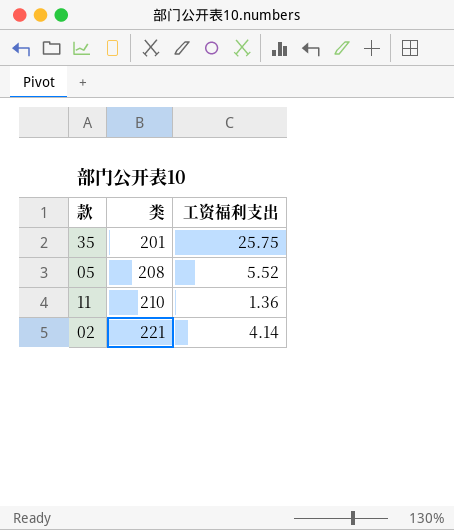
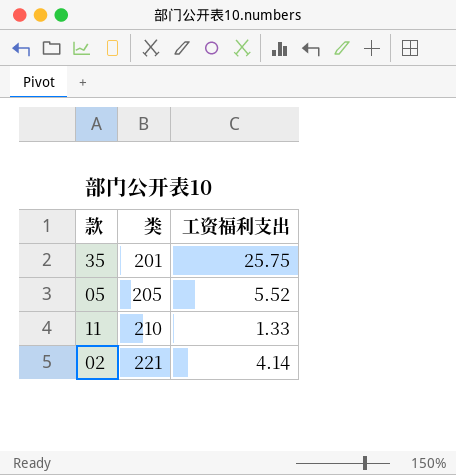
05 | 类: 208 -> 205
11 | 工资福利支出: 1.36 -> 1.33

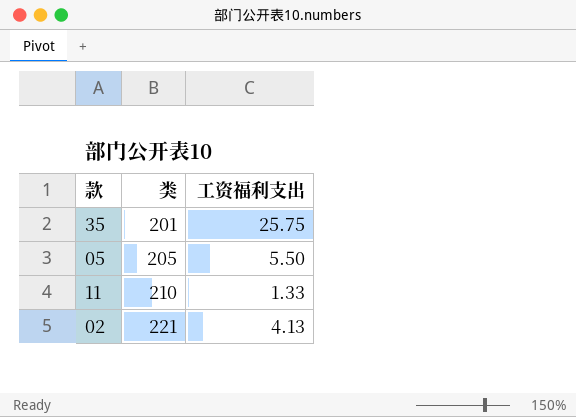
05 | 工资福利支出: 5.52 -> 5.50
02 | 工资福利支出: 4.14 -> 4.13

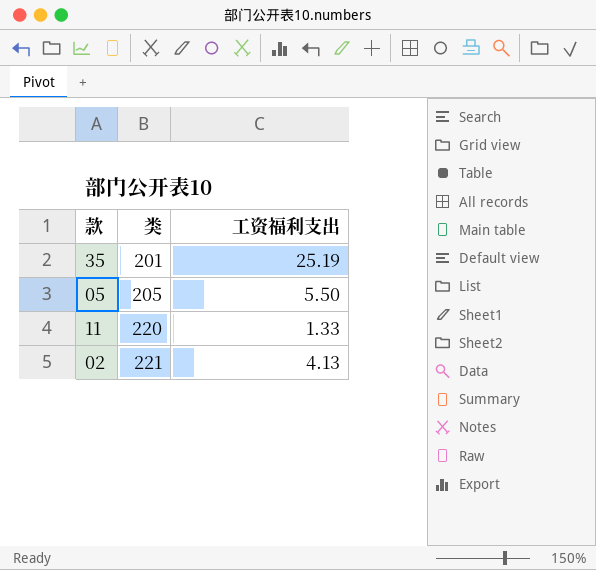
35 | 工资福利支出: 25.75 -> 25.19
11 | 类: 210 -> 220

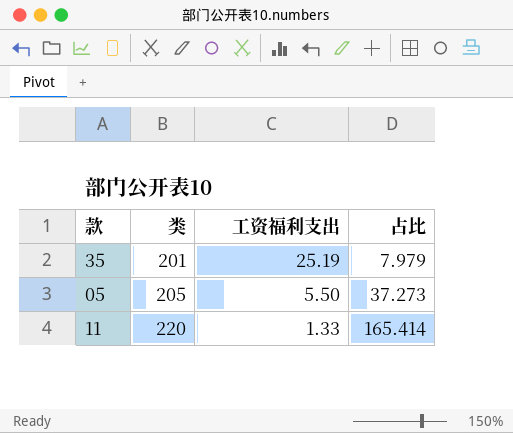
column 占比 | formula: none -> [类] / [工资福利支出]
row 02: 221 | 4.13 -> none

